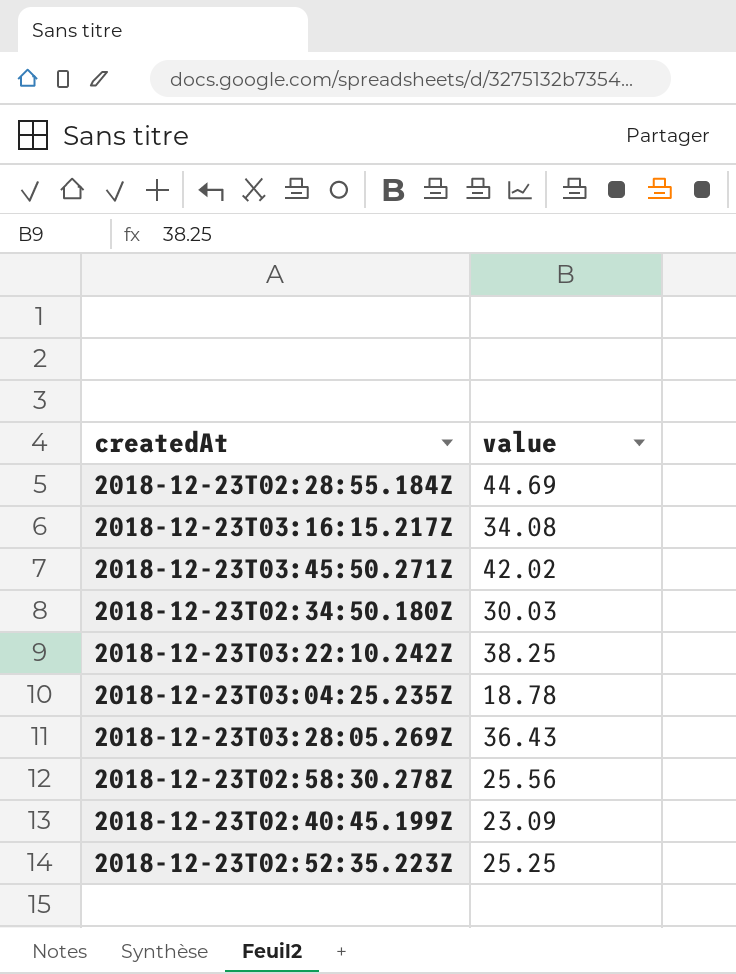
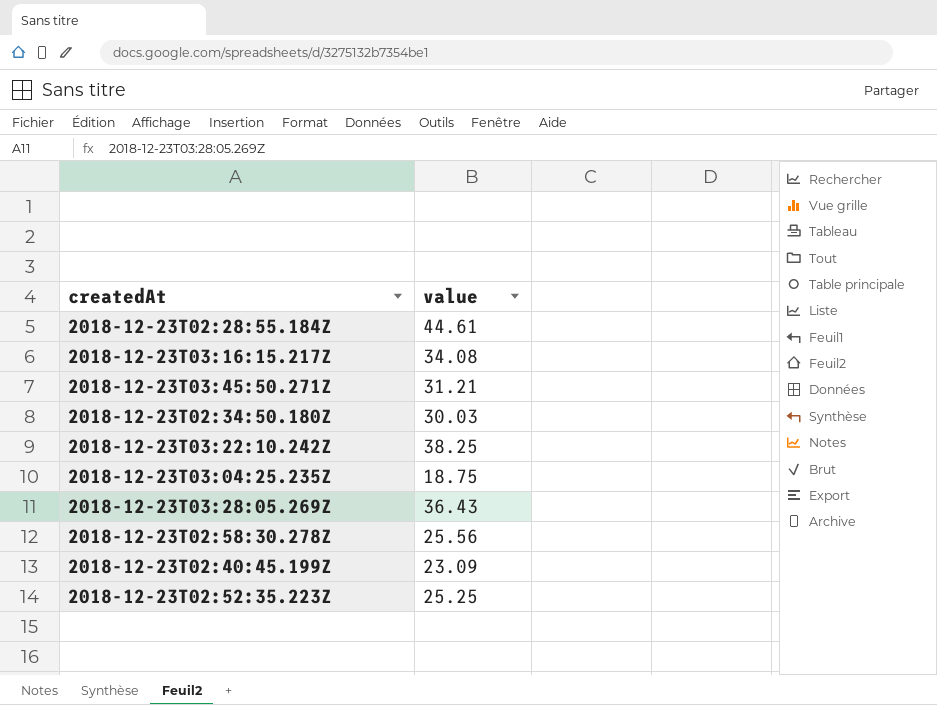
2018-12-23T02:28:55.184Z | value: 44.69 -> 44.61
2018-12-23T03:45:50.271Z | value: 42.02 -> 31.21
2018-12-23T03:04:25.235Z | value: 18.78 -> 18.75

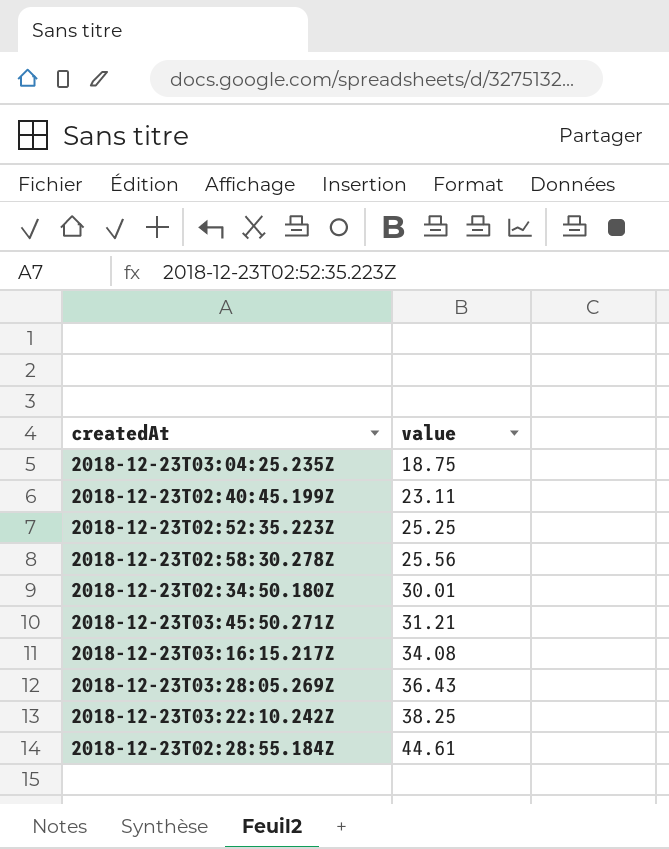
row order: none -> value ascending
2018-12-23T02:40:45.199Z | value: 23.09 -> 23.11
2018-12-23T02:34:50.180Z | value: 30.03 -> 30.01

